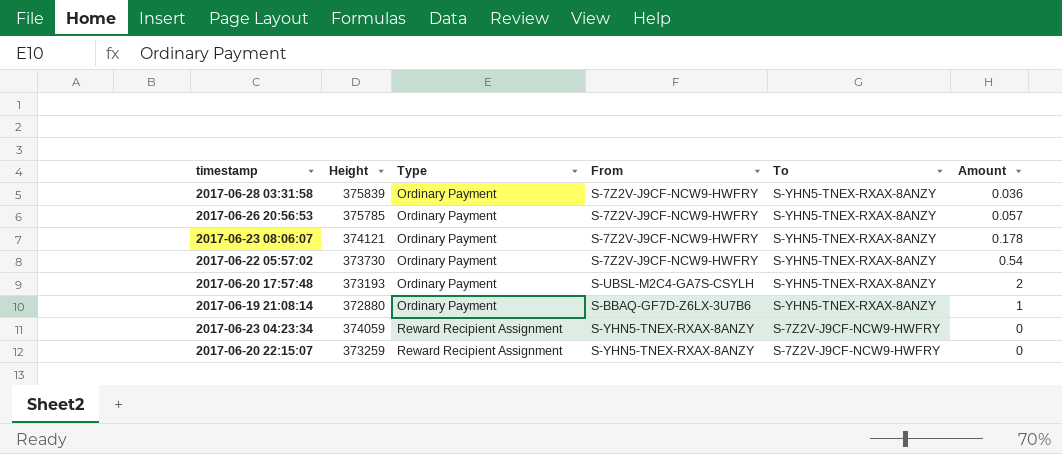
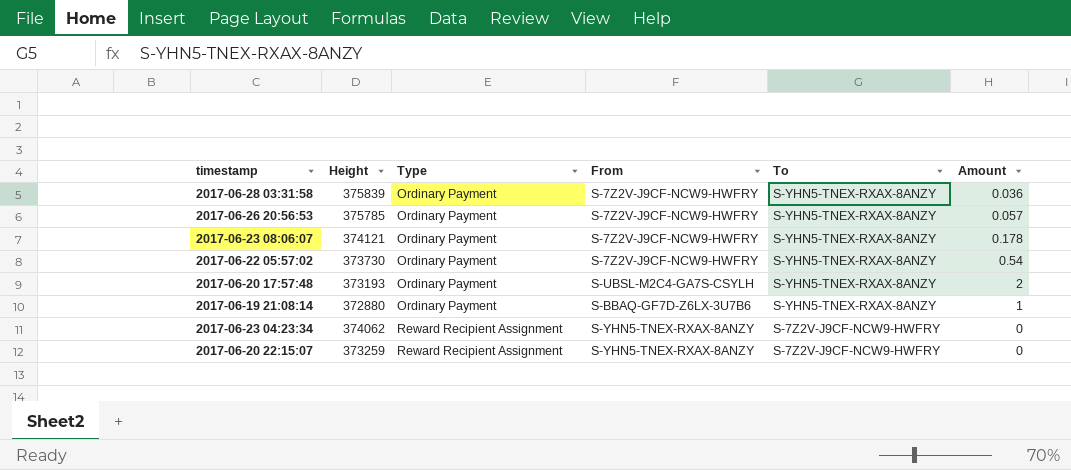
2017-06-23 04:23:34 | Height: 374059 -> 374062

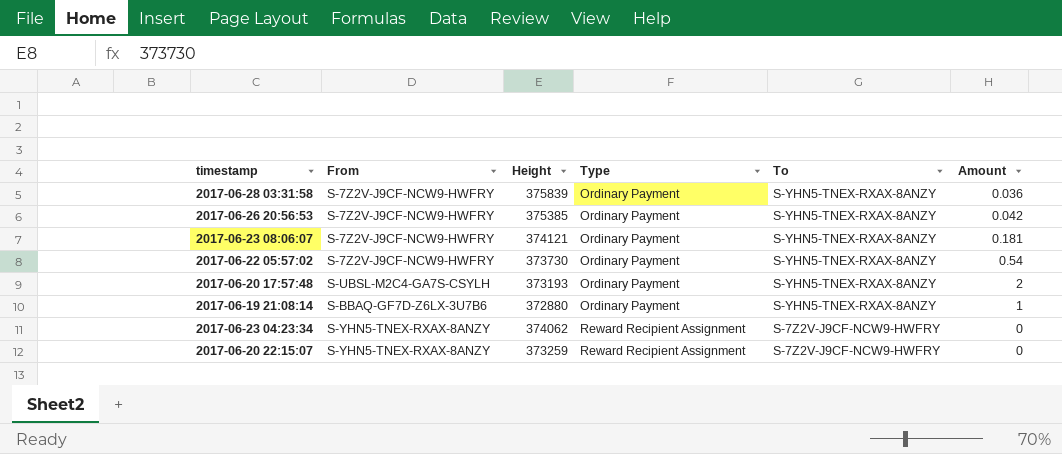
column From | position: 4 -> 2
2017-06-26 20:56:53 | Height: 375785 -> 375385
2017-06-26 20:56:53 | Amount: 0.057 -> 0.042
2017-06-23 08:06:07 | Amount: 0.178 -> 0.181

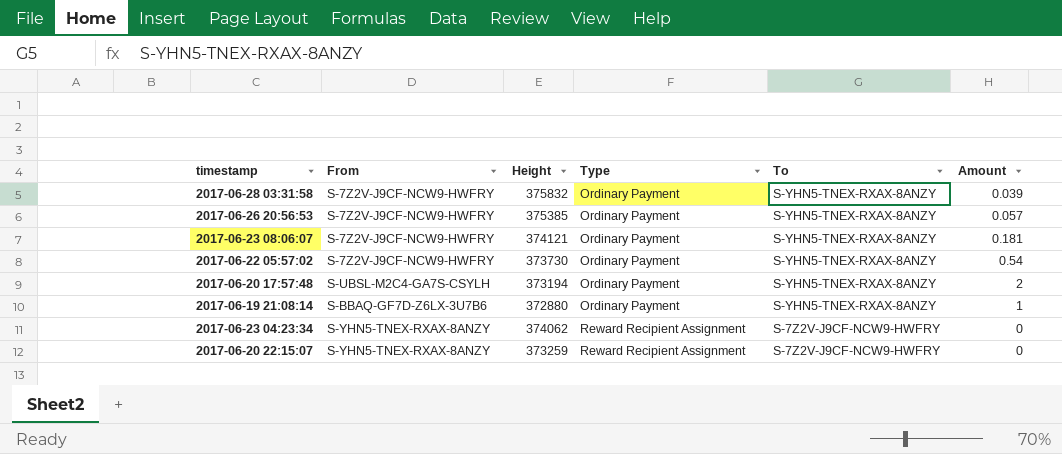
2017-06-28 03:31:58 | Height: 375839 -> 375832
2017-06-28 03:31:58 | Amount: 0.036 -> 0.039
2017-06-26 20:56:53 | Amount: 0.042 -> 0.057
2017-06-20 17:57:48 | Height: 373193 -> 373194

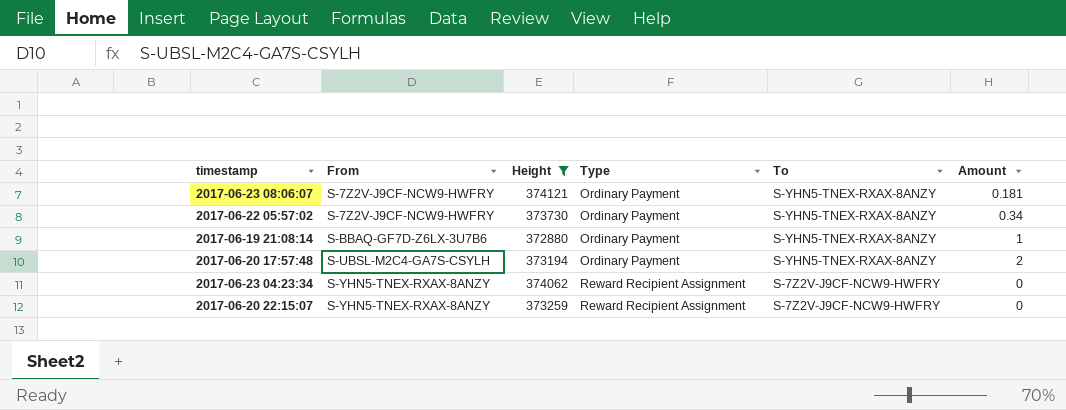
filter: none -> Height <= 374121
row order: Type ascending -> From ascending
2017-06-22 05:57:02 | Amount: 0.54 -> 0.34

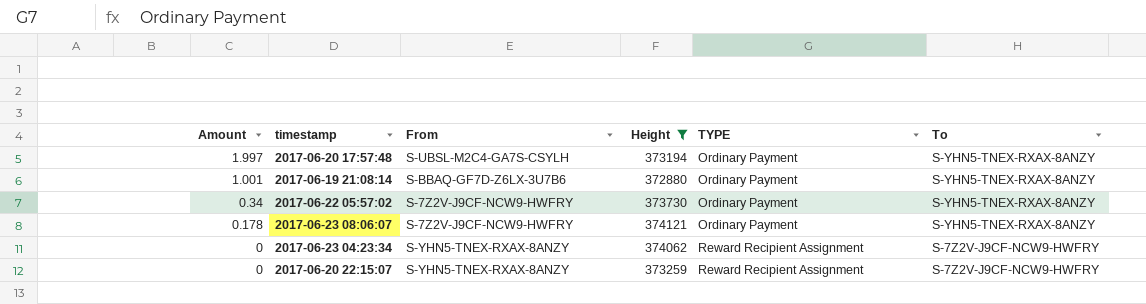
row order: From ascending -> Amount descending
column Amount | position: 6 -> 1
column name: Type -> TYPE
2017-06-20 17:57:48 | Amount: 2 -> 1.997
2017-06-19 21:08:14 | Amount: 1 -> 1.001
2017-06-23 08:06:07 | Amount: 0.181 -> 0.178

